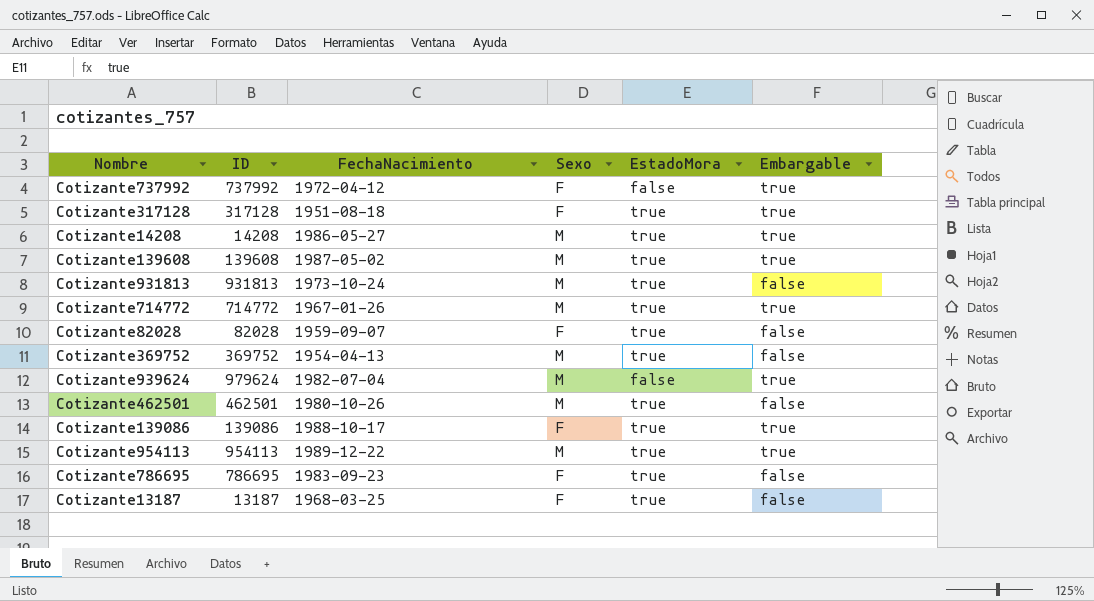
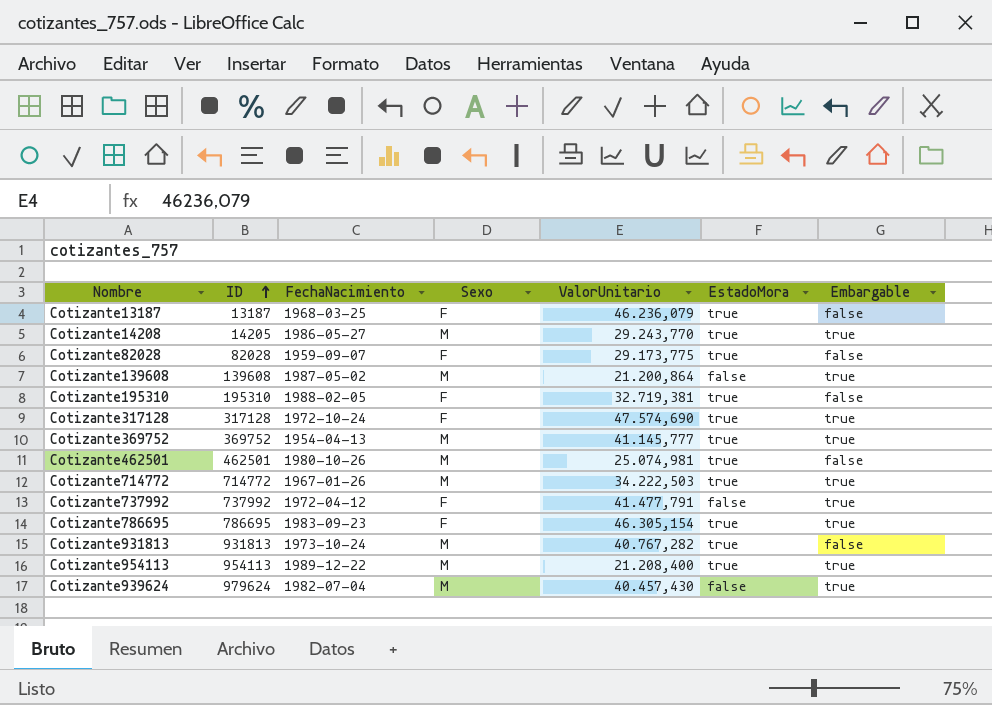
row order: none -> ID ascending
column ValorUnitario | position: none -> 5
row Cotizante139086: 139086 | 1988-10-17 | F | true | true -> none
Cotizante14208 | ID: 14208 -> 14205
Cotizante139608 | EstadoMora: true -> false
row Cotizante195310: none -> 195310 | 1988-02-05 | F | 32.719,381 | true | false
Cotizante317128 | FechaNacimiento: 1951-08-18 -> 1972-10-24
Cotizante369752 | Embargable: false -> true
Cotizante786695 | Embargable: false -> true

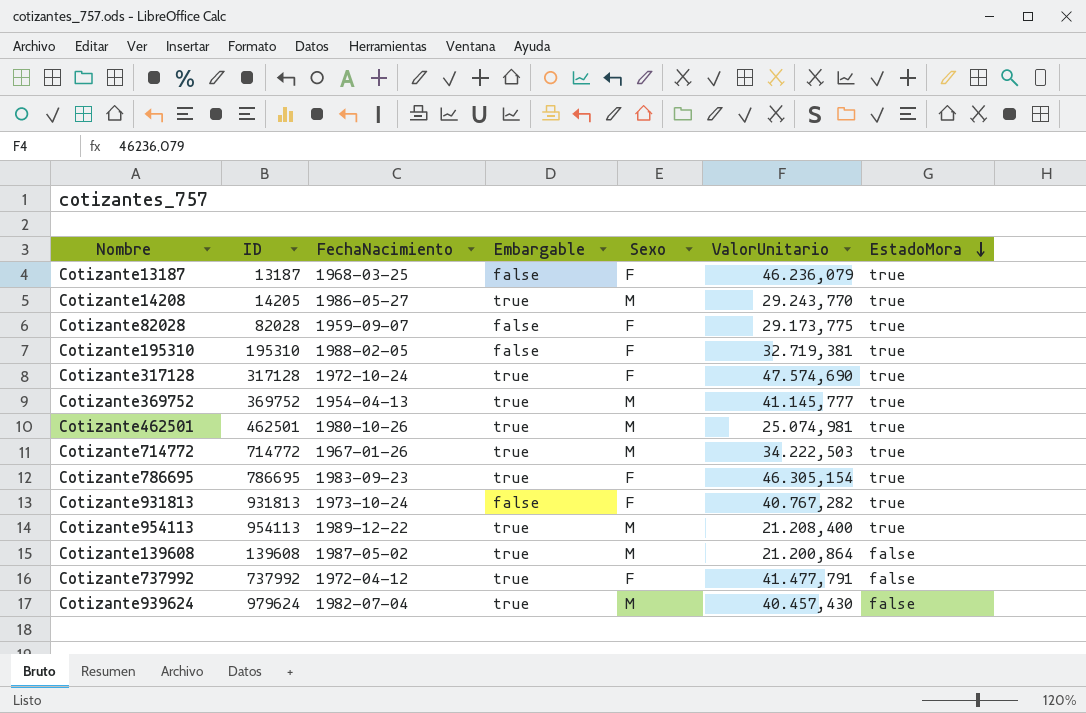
row order: ID ascending -> EstadoMora descending
column Embargable | position: 7 -> 4
Cotizante462501 | Embargable: false -> true
Cotizante931813 | Sexo: M -> F

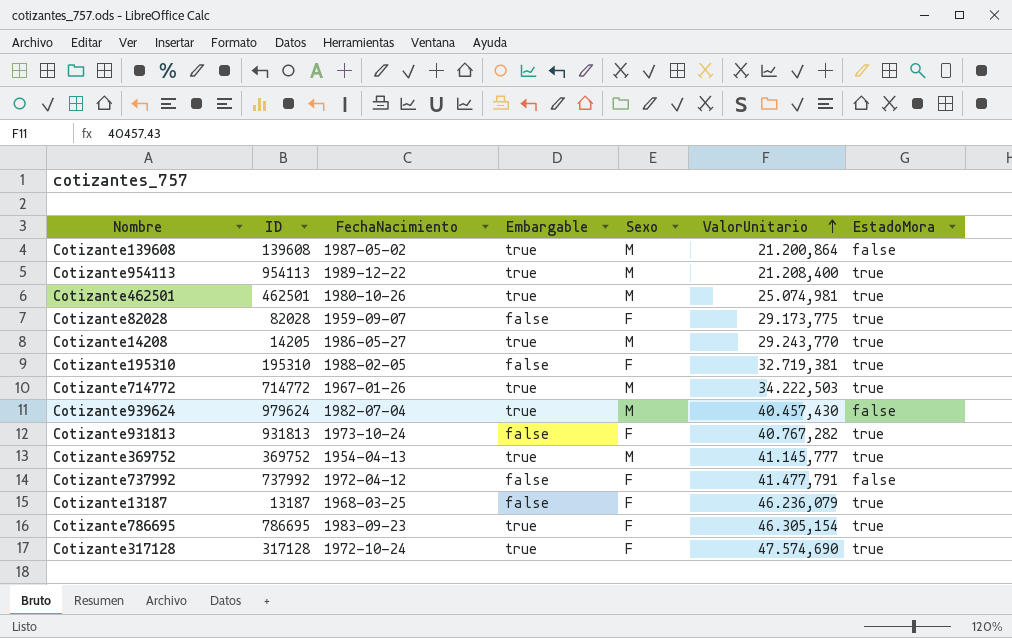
row order: EstadoMora descending -> ValorUnitario ascending
Cotizante737992 | Embargable: true -> false

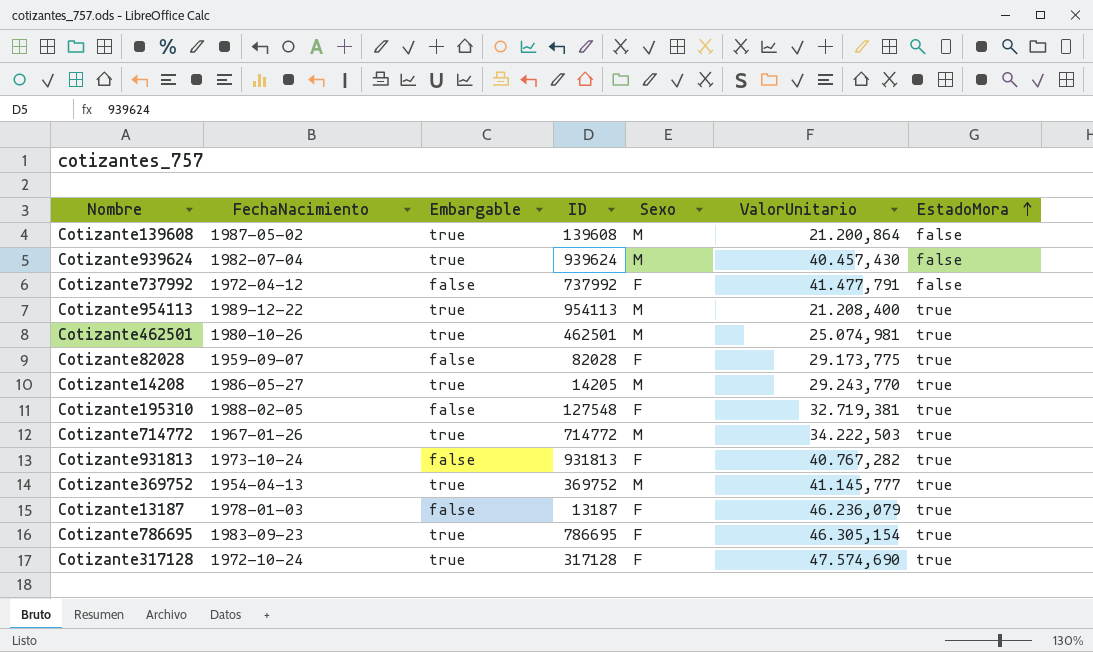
row order: ValorUnitario ascending -> EstadoMora ascending
column ID | position: 2 -> 4
Cotizante939624 | ID: 979624 -> 939624
Cotizante195310 | ID: 195310 -> 127548
Cotizante13187 | FechaNacimiento: 1968-03-25 -> 1978-01-03

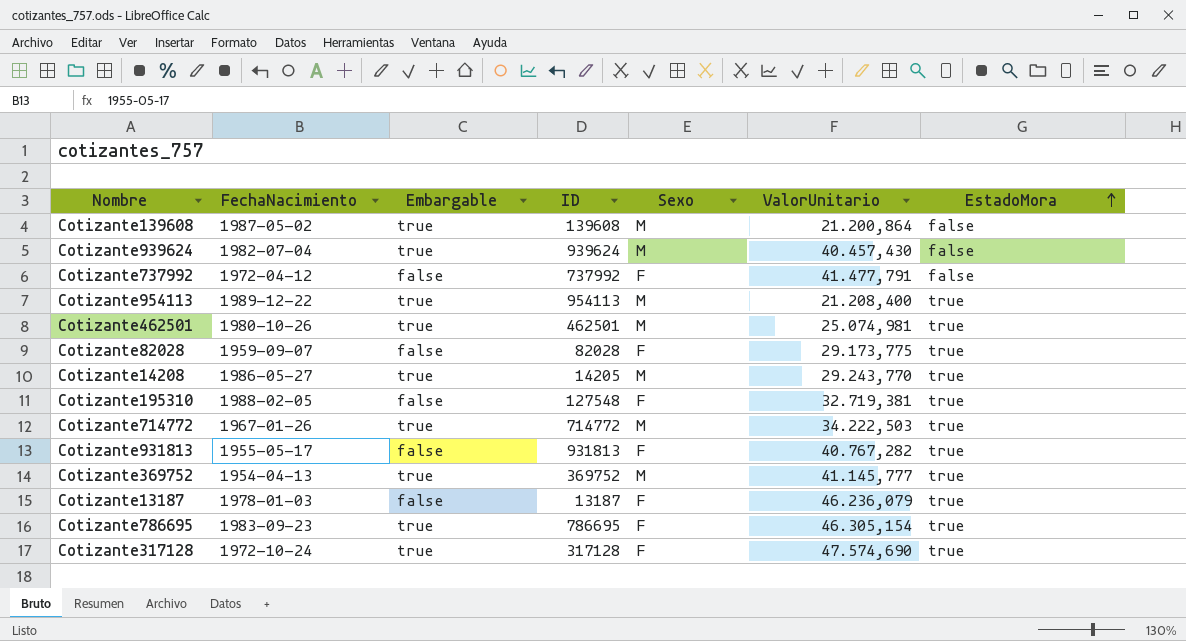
Cotizante931813 | FechaNacimiento: 1973-10-24 -> 1955-05-17

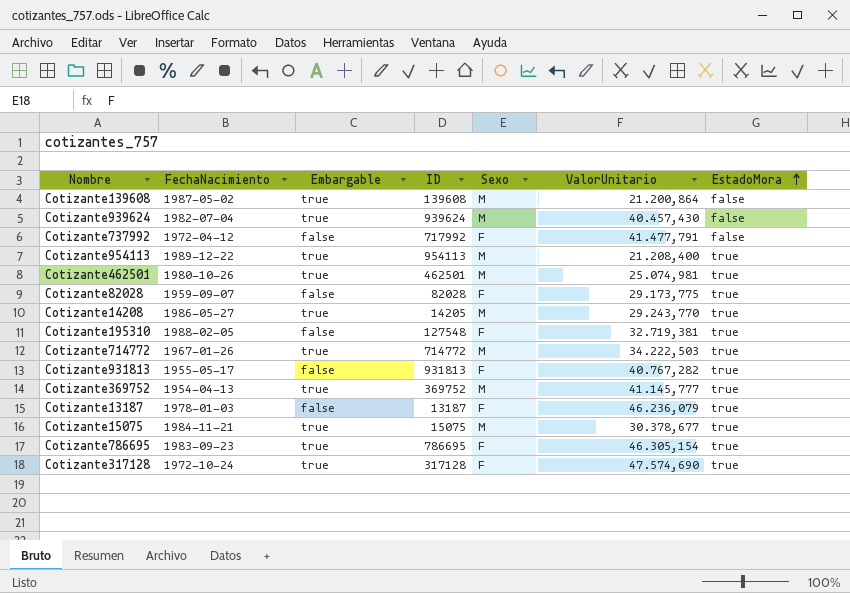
Cotizante737992 | ID: 737992 -> 717992
row Cotizante15075: none -> 1984-11-21 | true | 15075 | M | 30.378,677 | true

